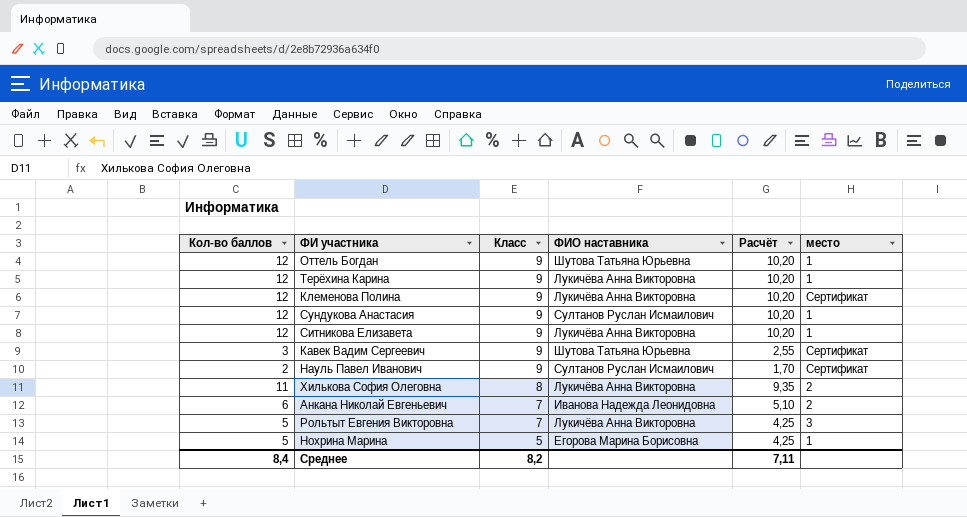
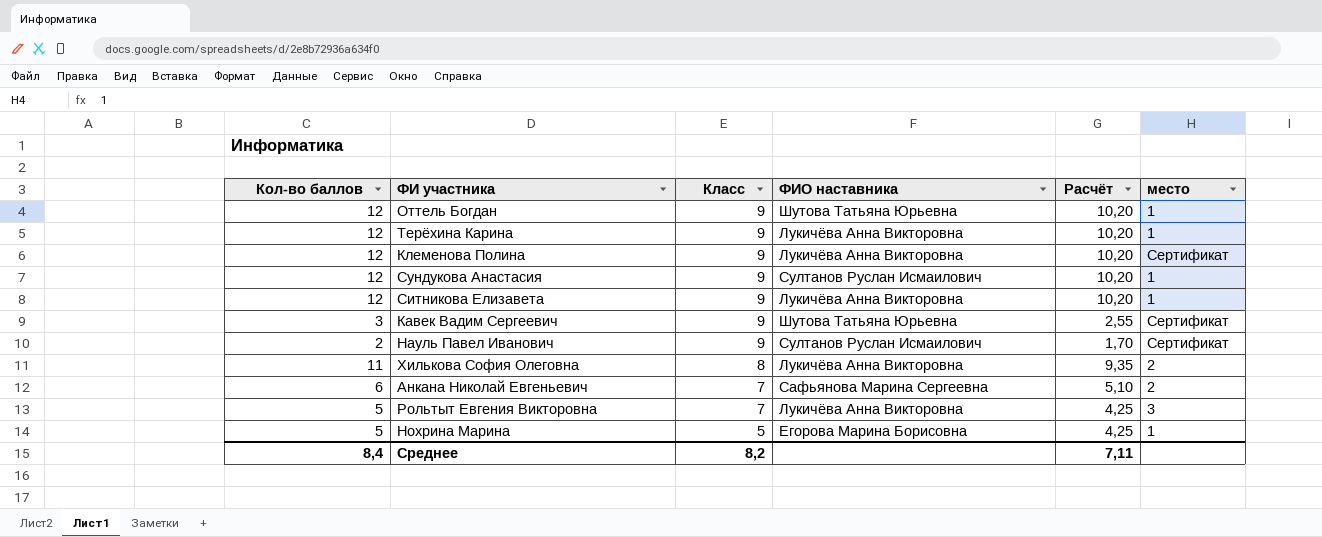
Анкана Николай Евгеньевич | ФИО наставника: Иванова Надежда Леонидовна -> Сафьянова Марина Сергеевна

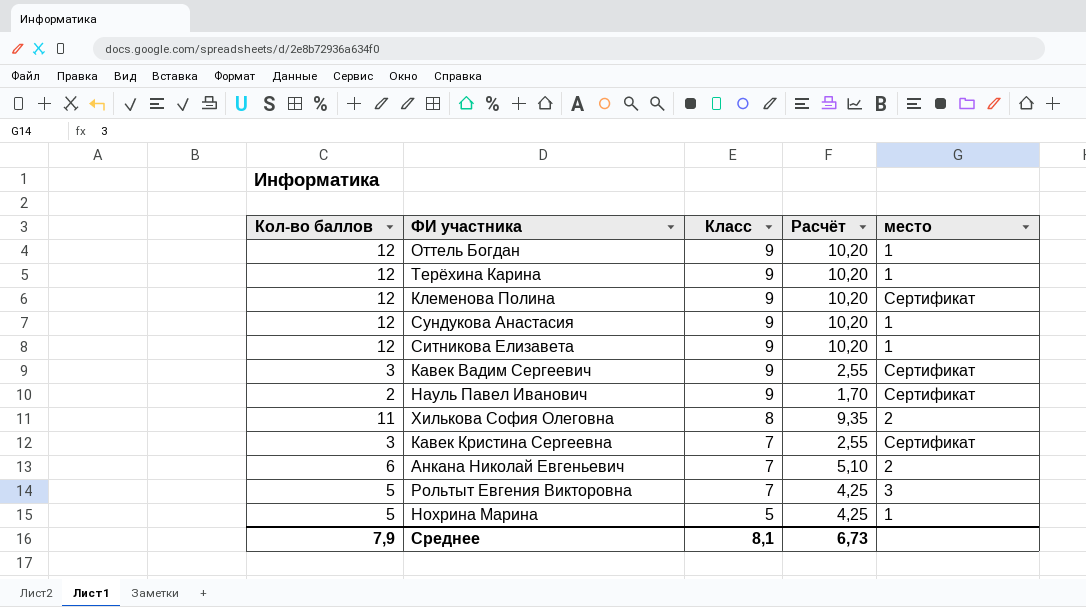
column ФИО наставника | position: 4 -> none
row Кавек Кристина Сергеевна: none -> 3 | 7 | 2,55 | Сертификат
Среднее | Кол-во баллов: 8,4 -> 7,9
Среднее | Класс: 8,2 -> 8,1
Среднее | Расчёт: 7,11 -> 6,73

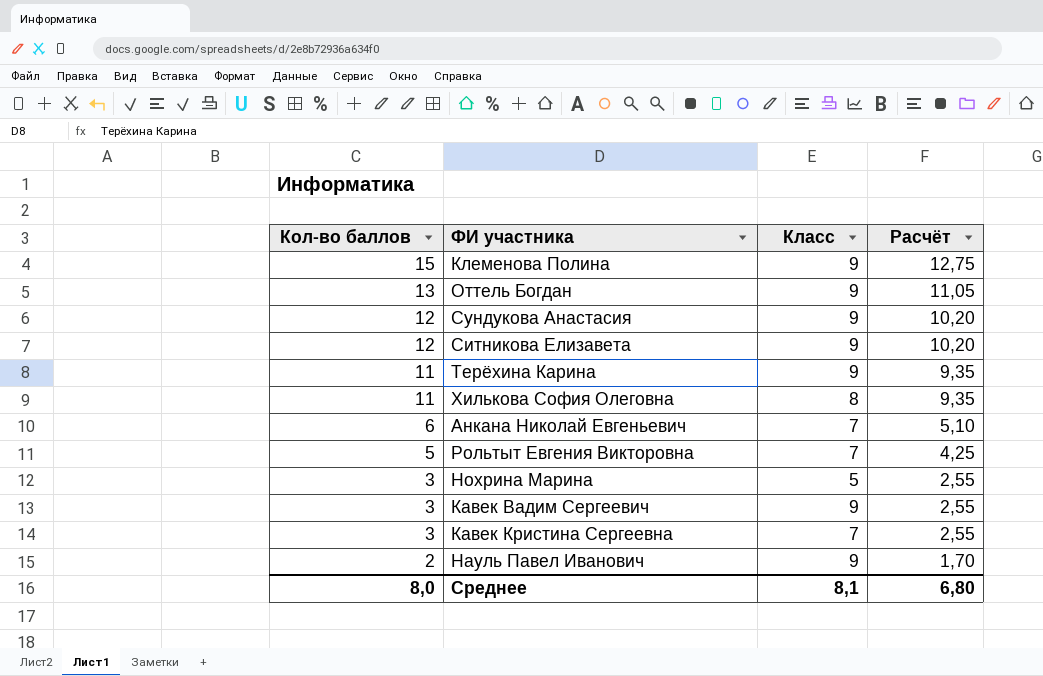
row order: Класс descending -> Кол-во баллов descending
column место | position: 5 -> none
Клеменова Полина | Кол-во баллов: 12 -> 15
Клеменова Полина | Расчёт: 10,20 -> 12,75
Оттель Богдан | Кол-во баллов: 12 -> 13
Оттель Богдан | Расчёт: 10,20 -> 11,05
Терёхина Карина | Кол-во баллов: 12 -> 11
Терёхина Карина | Расчёт: 10,20 -> 9,35
Нохрина Марина | Кол-во баллов: 5 -> 3
Нохрина Марина | Расчёт: 4,25 -> 2,55
Среднее | Кол-во баллов: 7,9 -> 8,0
Среднее | Расчёт: 6,73 -> 6,80

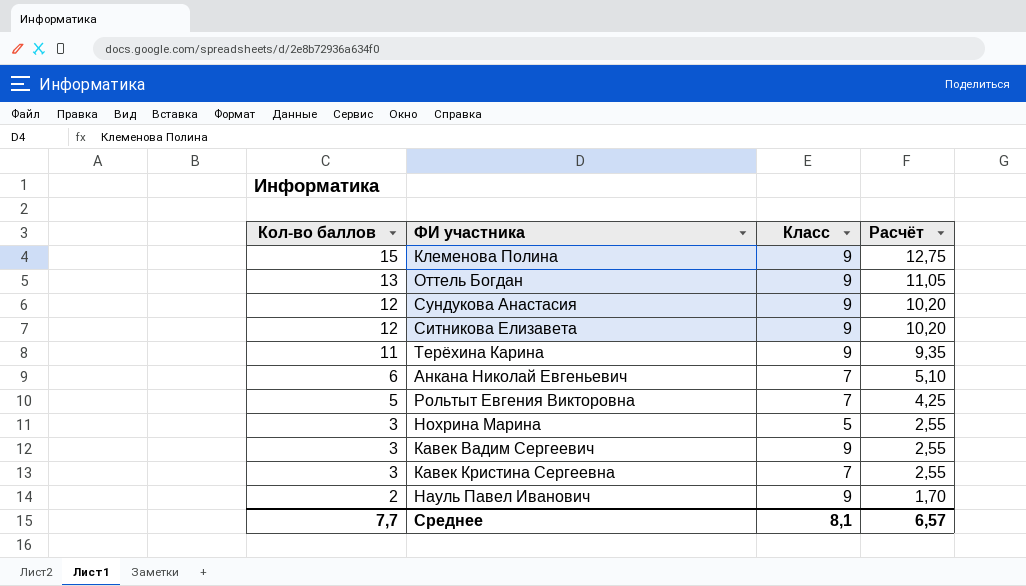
row Хилькова София Олеговна: 11 | 8 | 9,35 -> none
Среднее | Кол-во баллов: 8,0 -> 7,7
Среднее | Расчёт: 6,80 -> 6,57

